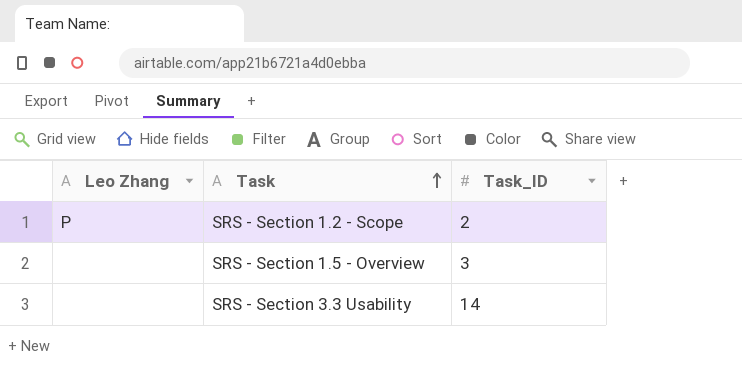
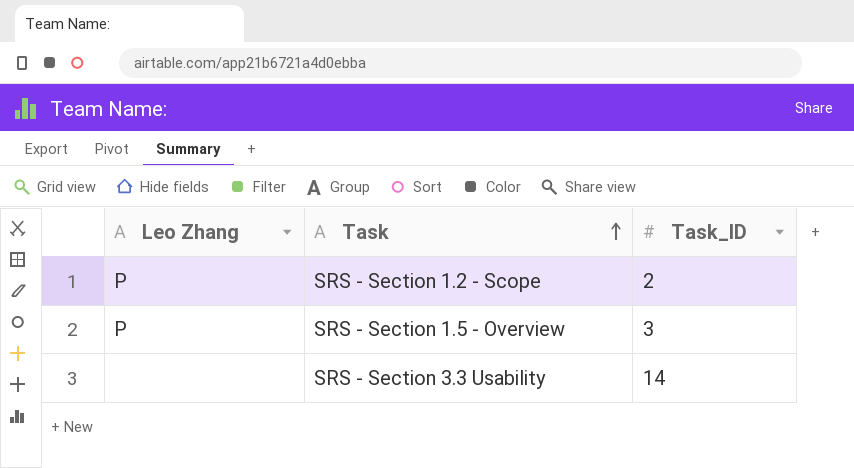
SRS - Section 1.5 - Overview | Leo Zhang: none -> P

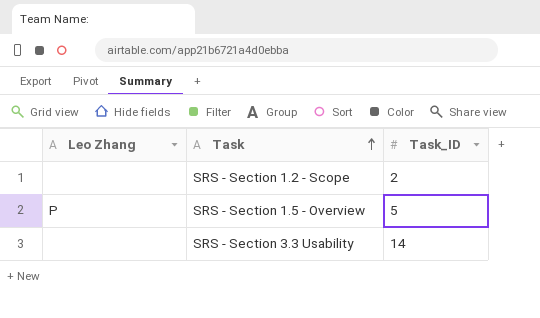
SRS - Section 1.2 - Scope | Leo Zhang: P -> none
SRS - Section 1.5 - Overview | Task_ID: 3 -> 5

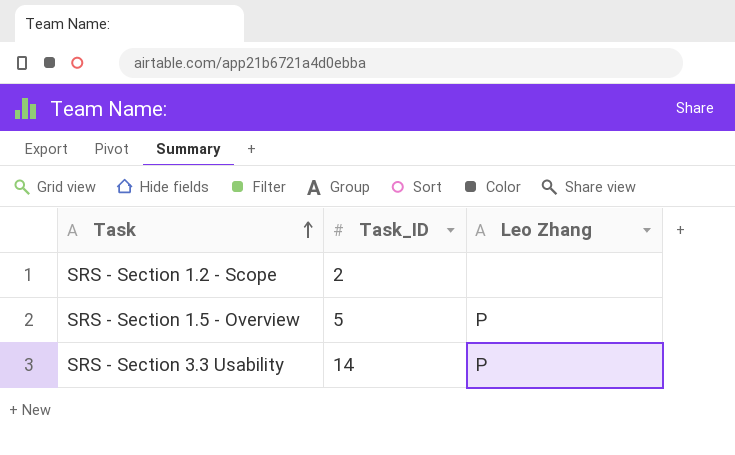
column Leo Zhang | position: 1 -> 3
SRS - Section 3.3 Usability | Leo Zhang: none -> P

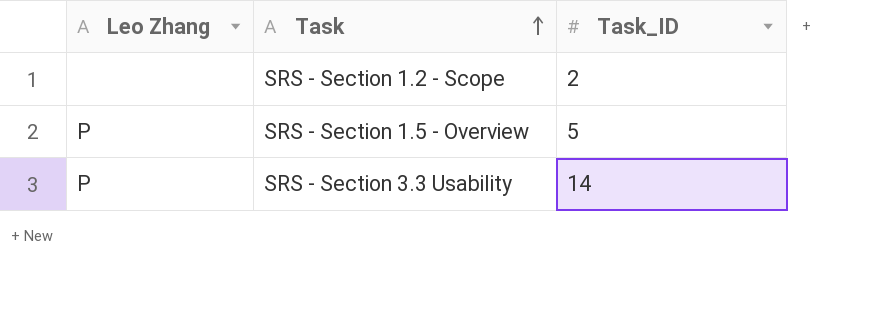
column Leo Zhang | position: 3 -> 1

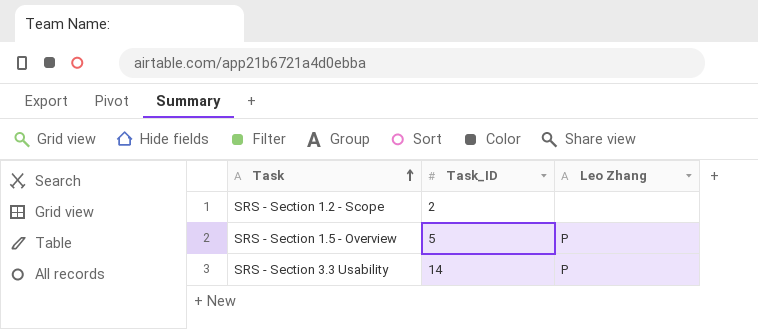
column Leo Zhang | position: 1 -> 3

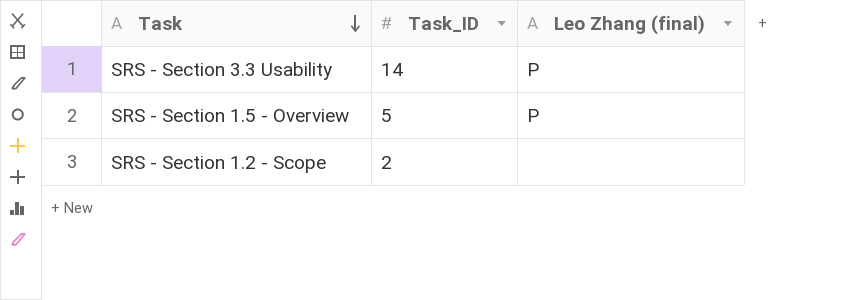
row order: Task ascending -> Task descending
column name: Leo Zhang -> Leo Zhang (final)

